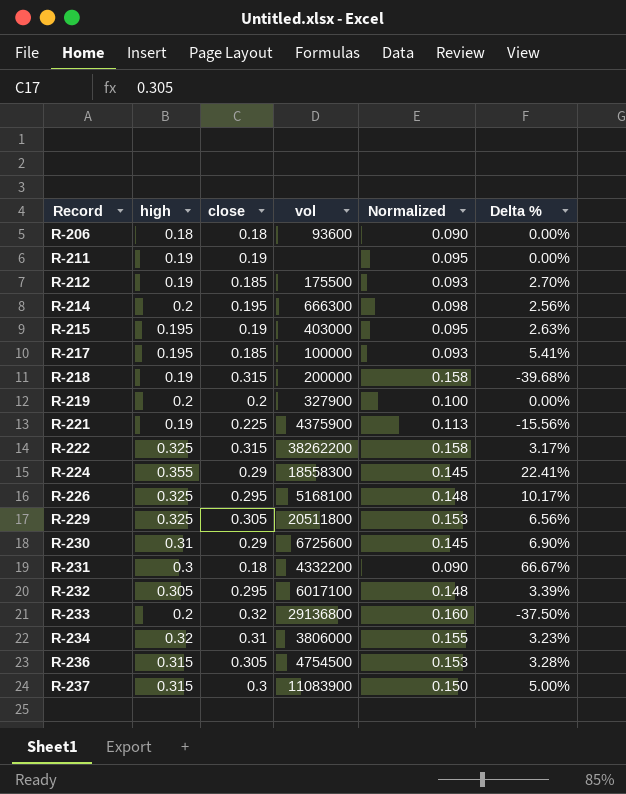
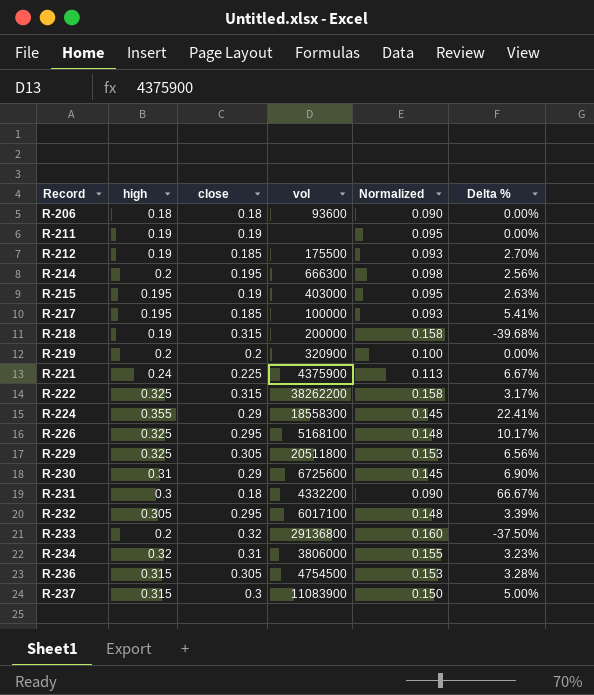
R-219 | vol: 327900 -> 320900
R-221 | high: 0.19 -> 0.24
R-221 | Delta %: -15.56% -> 6.67%

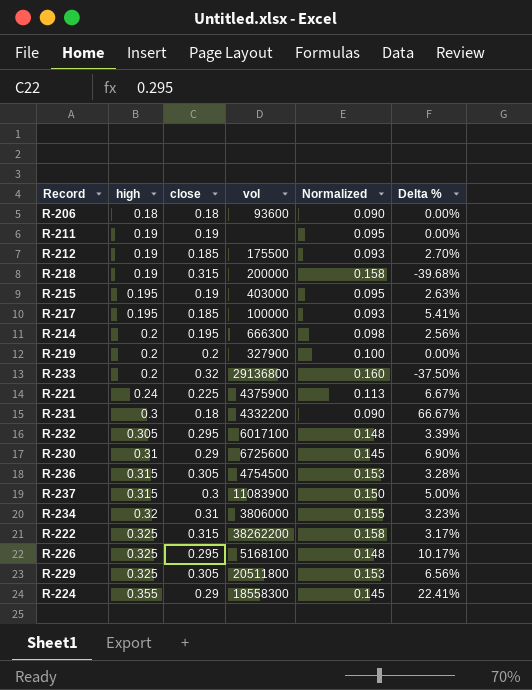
row order: Record ascending -> high ascending
R-219 | vol: 320900 -> 327900

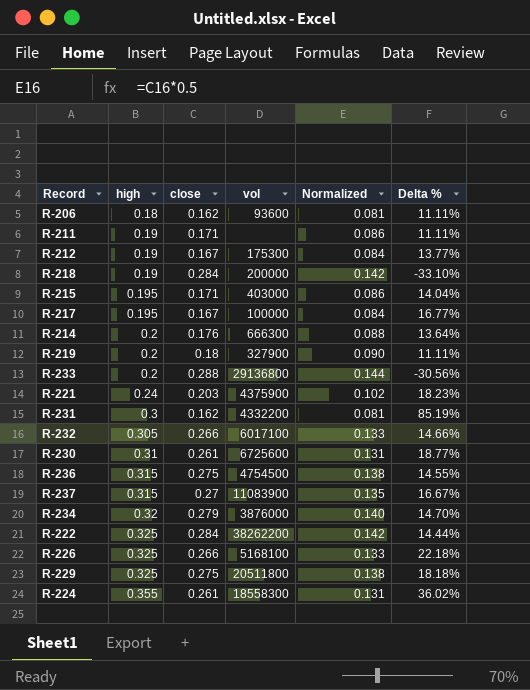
R-206 | close: 0.18 -> 0.162
R-206 | Normalized: 0.090 -> 0.081
R-206 | Delta %: 0.00% -> 11.11%
R-211 | close: 0.19 -> 0.171
R-211 | Normalized: 0.095 -> 0.086
R-211 | Delta %: 0.00% -> 11.11%
R-212 | close: 0.185 -> 0.167
R-212 | vol: 175500 -> 175300
R-212 | Normalized: 0.093 -> 0.084
R-212 | Delta %: 2.70% -> 13.77%
R-218 | close: 0.315 -> 0.284
R-218 | Normalized: 0.158 -> 0.142
R-218 | Delta %: -39.68% -> -33.10%
R-215 | close: 0.19 -> 0.171
R-215 | Normalized: 0.095 -> 0.086
R-215 | Delta %: 2.63% -> 14.04%
R-217 | close: 0.185 -> 0.167
R-217 | Normalized: 0.093 -> 0.084
R-217 | Delta %: 5.41% -> 16.77%
R-214 | close: 0.195 -> 0.176
R-214 | Normalized: 0.098 -> 0.088
R-214 | Delta %: 2.56% -> 13.64%
R-219 | close: 0.2 -> 0.18
R-219 | Normalized: 0.100 -> 0.090
R-219 | Delta %: 0.00% -> 11.11%
R-233 | close: 0.32 -> 0.288
R-233 | Normalized: 0.160 -> 0.144
R-233 | Delta %: -37.50% -> -30.56%
R-221 | close: 0.225 -> 0.203
R-221 | Normalized: 0.113 -> 0.102
R-221 | Delta %: 6.67% -> 18.23%
R-231 | close: 0.18 -> 0.162
R-231 | Normalized: 0.090 -> 0.081
R-231 | Delta %: 66.67% -> 85.19%
R-232 | close: 0.295 -> 0.266
R-232 | Normalized: 0.148 -> 0.133
R-232 | Delta %: 3.39% -> 14.66%
R-230 | close: 0.29 -> 0.261
R-230 | Normalized: 0.145 -> 0.131
R-230 | Delta %: 6.90% -> 18.77%
R-236 | close: 0.305 -> 0.275
R-236 | Normalized: 0.153 -> 0.138
R-236 | Delta %: 3.28% -> 14.55%
R-237 | close: 0.3 -> 0.27
R-237 | Normalized: 0.150 -> 0.135
R-237 | Delta %: 5.00% -> 16.67%
R-234 | close: 0.31 -> 0.279
R-234 | vol: 3806000 -> 3876000
R-234 | Normalized: 0.155 -> 0.140
R-234 | Delta %: 3.23% -> 14.70%
R-222 | close: 0.315 -> 0.284
R-222 | Normalized: 0.158 -> 0.142
R-222 | Delta %: 3.17% -> 14.44%
R-226 | close: 0.295 -> 0.266
R-226 | Normalized: 0.148 -> 0.133
R-226 | Delta %: 10.17% -> 22.18%
R-229 | close: 0.305 -> 0.275
R-229 | Normalized: 0.153 -> 0.138
R-229 | Delta %: 6.56% -> 18.18%
R-224 | close: 0.29 -> 0.261
R-224 | Normalized: 0.145 -> 0.131
R-224 | Delta %: 22.41% -> 36.02%

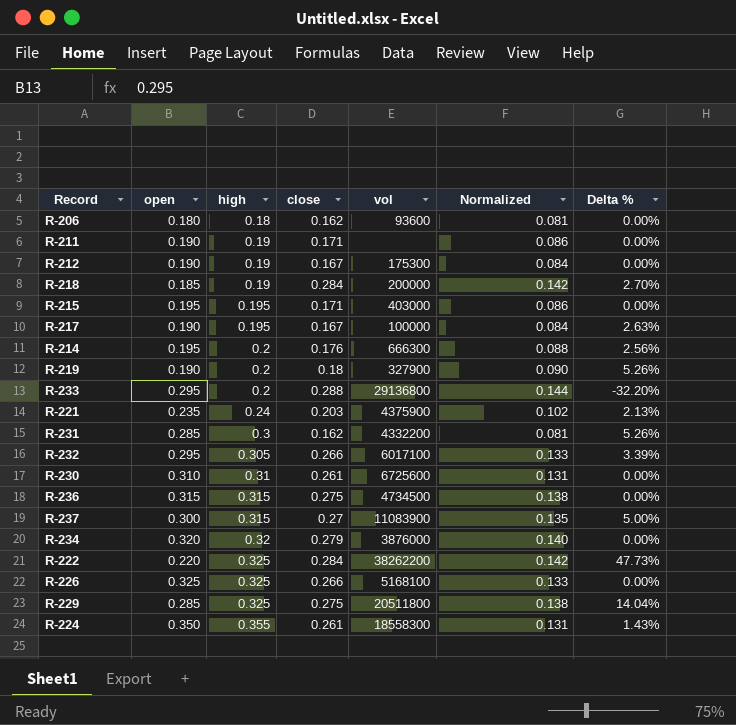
column open | position: none -> 2
column Delta % | formula: ([high] - [close]) / [close] -> ([high] - [open]) / [open]
R-236 | vol: 4754500 -> 4734500

